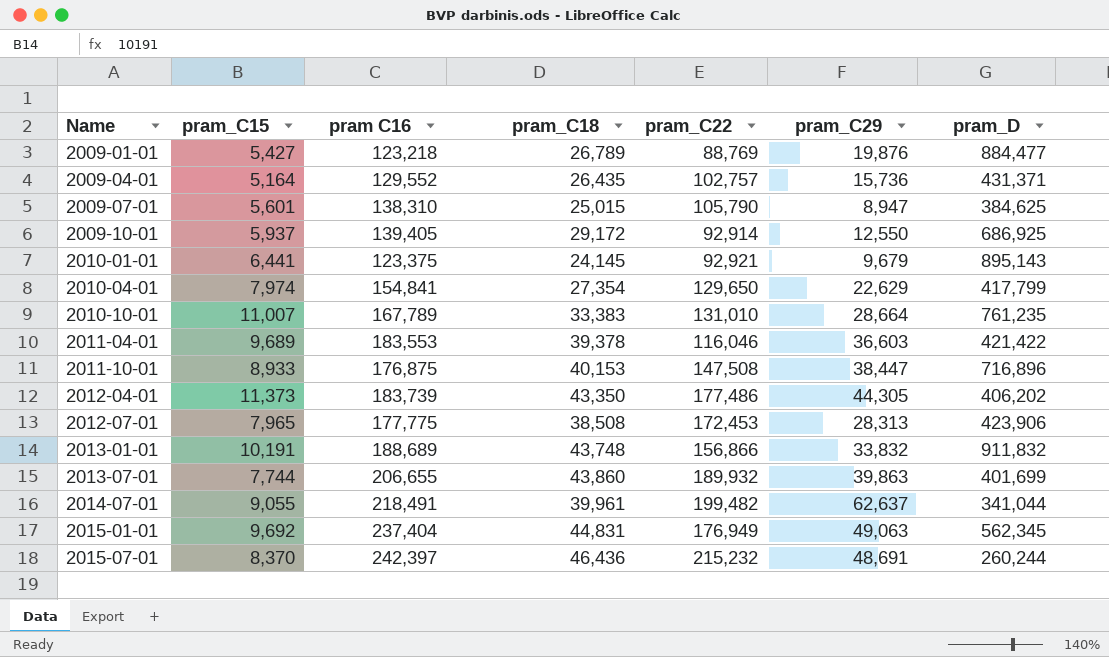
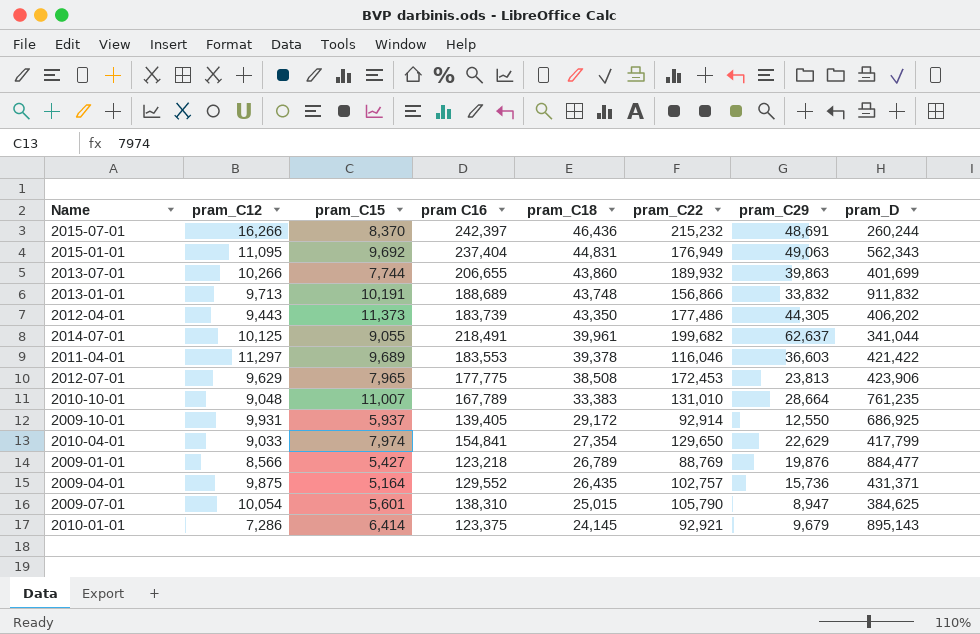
row order: Name ascending -> pram_C18 descending
column pram_C12 | position: none -> 2
row 2011-10-01: 8,933 | 176,875 | 40,153 | 147,508 | 38,447 | 716,896 -> none
2015-01-01 | pram_D: 562,345 -> 562,343
2014-07-01 | pram_C22: 199,482 -> 199,682
2012-07-01 | pram_C29: 28,313 -> 23,813
2010-01-01 | pram_C15: 6,441 -> 6,414

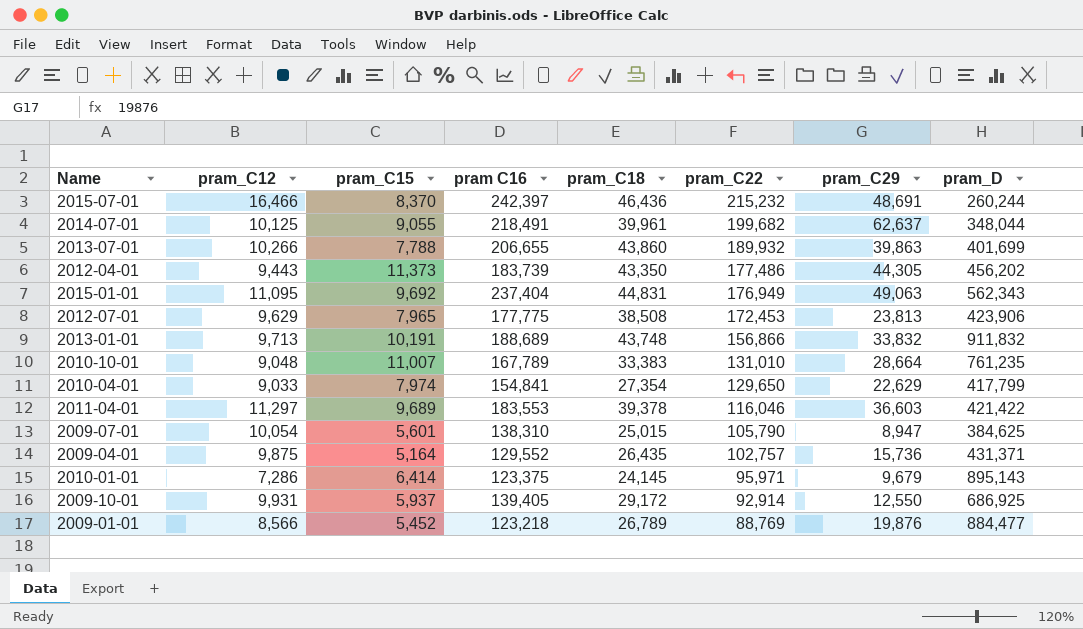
row order: pram_C18 descending -> pram_C22 descending
2015-07-01 | pram_C12: 16,266 -> 16,466
2014-07-01 | pram_D: 341,044 -> 348,044
2013-07-01 | pram_C15: 7,744 -> 7,788
2012-04-01 | pram_D: 406,202 -> 456,202
2010-01-01 | pram_C22: 92,921 -> 95,971
2009-01-01 | pram_C15: 5,427 -> 5,452

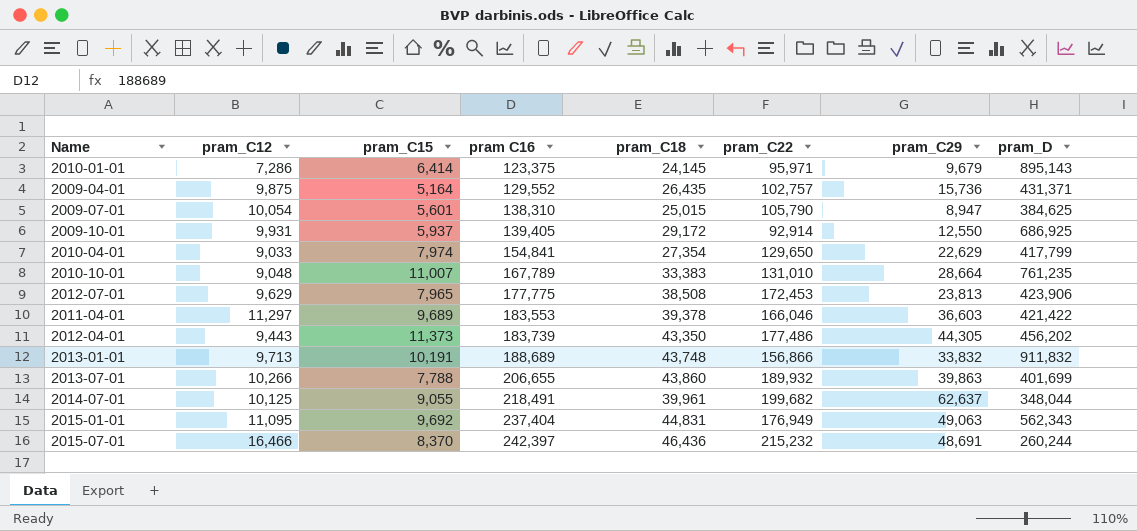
row order: pram_C22 descending -> pram C16 ascending
row 2009-01-01: 8,566 | 5,452 | 123,218 | 26,789 | 88,769 | 19,876 | 884,477 -> none
2011-04-01 | pram_C22: 116,046 -> 166,046

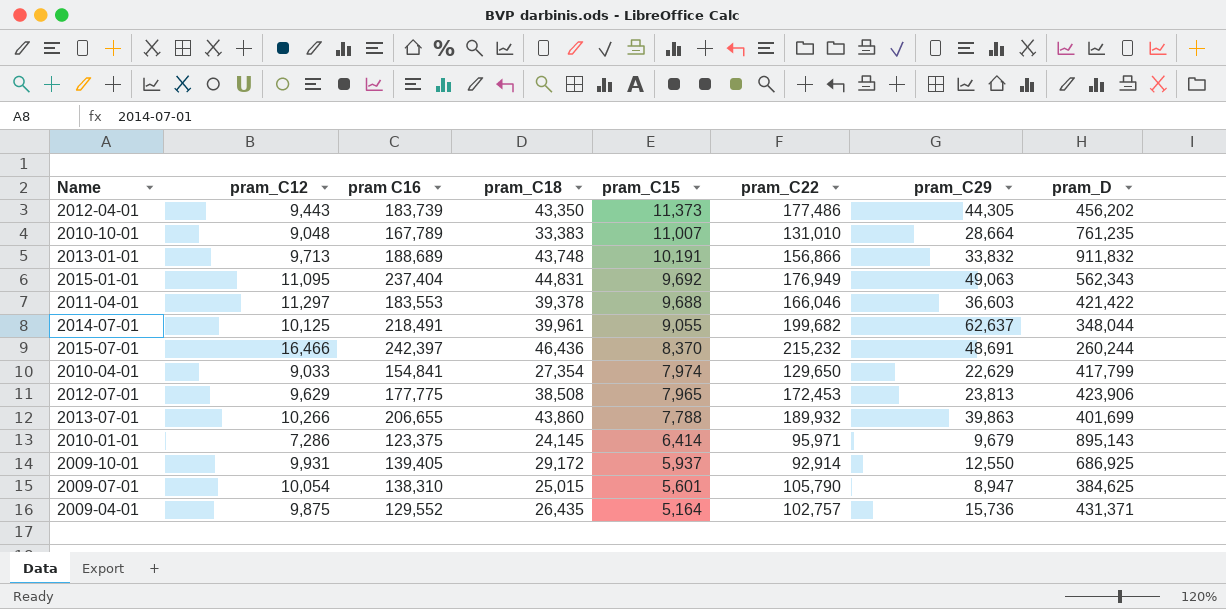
row order: pram C16 ascending -> pram_C15 descending
column pram_C15 | position: 3 -> 5
2011-04-01 | pram_C15: 9,689 -> 9,688

